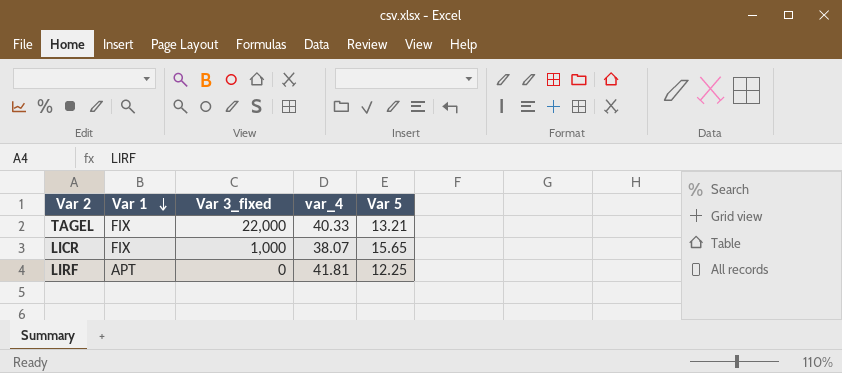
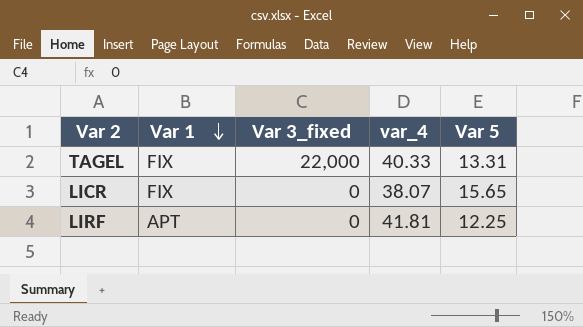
TAGEL | Var 5: 13.21 -> 13.31
LICR | Var 3_fixed: 1,000 -> 0

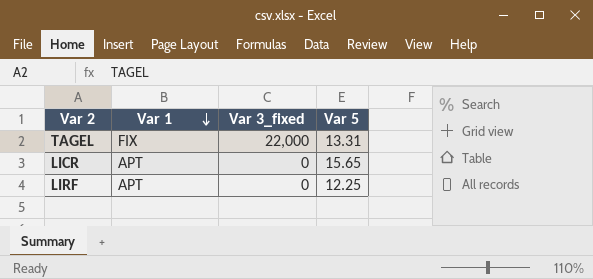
column var_4 | position: 4 -> none
LICR | Var 1: FIX -> APT

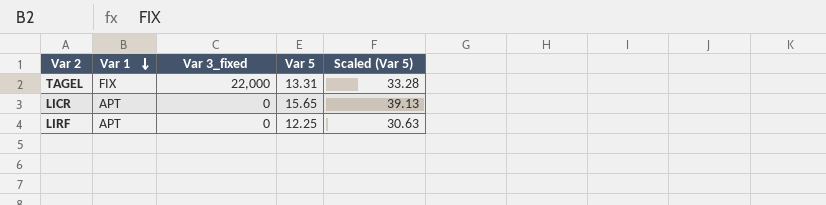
column Scaled (Var 5) | formula: none -> [Var 5] * 2.5

